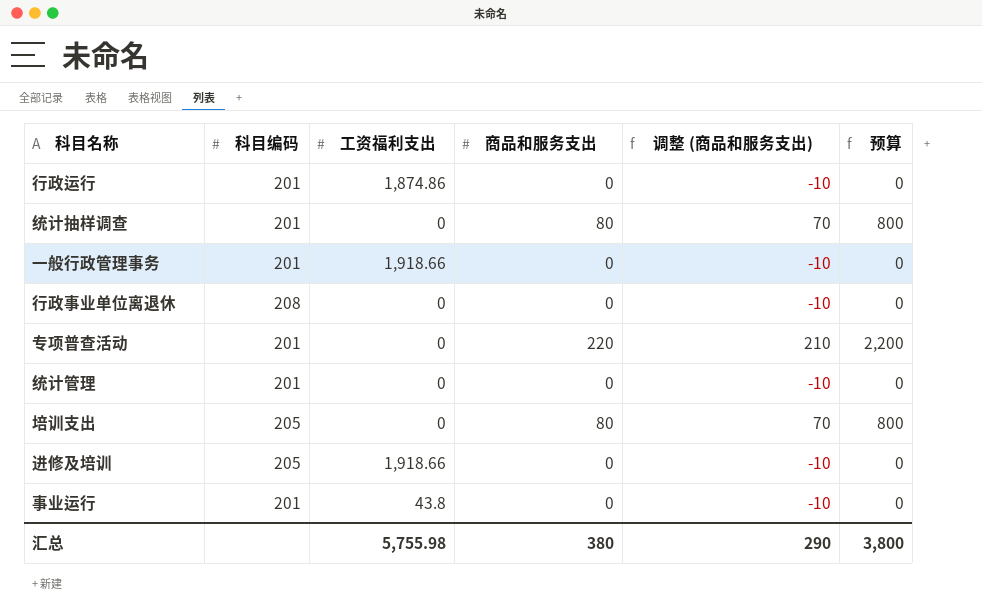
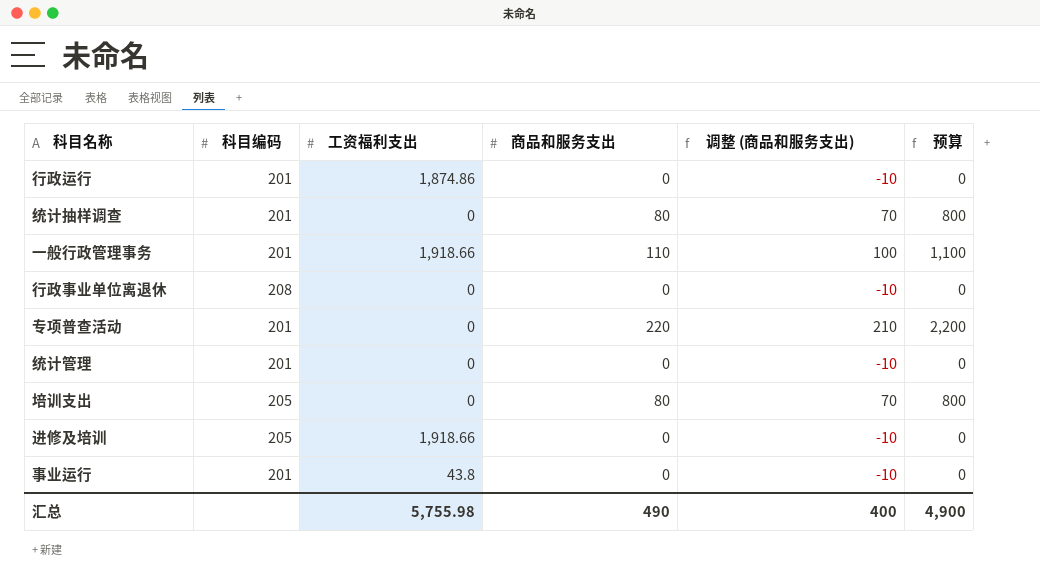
一般行政管理事务 | 商品和服务支出: 0 -> 110
一般行政管理事务 | 调整 (商品和服务支出): -10 -> 100
一般行政管理事务 | 预算: 0 -> 1,100
汇总 | 商品和服务支出: 380 -> 490
汇总 | 调整 (商品和服务支出): 290 -> 400
汇总 | 预算: 3,800 -> 4,900

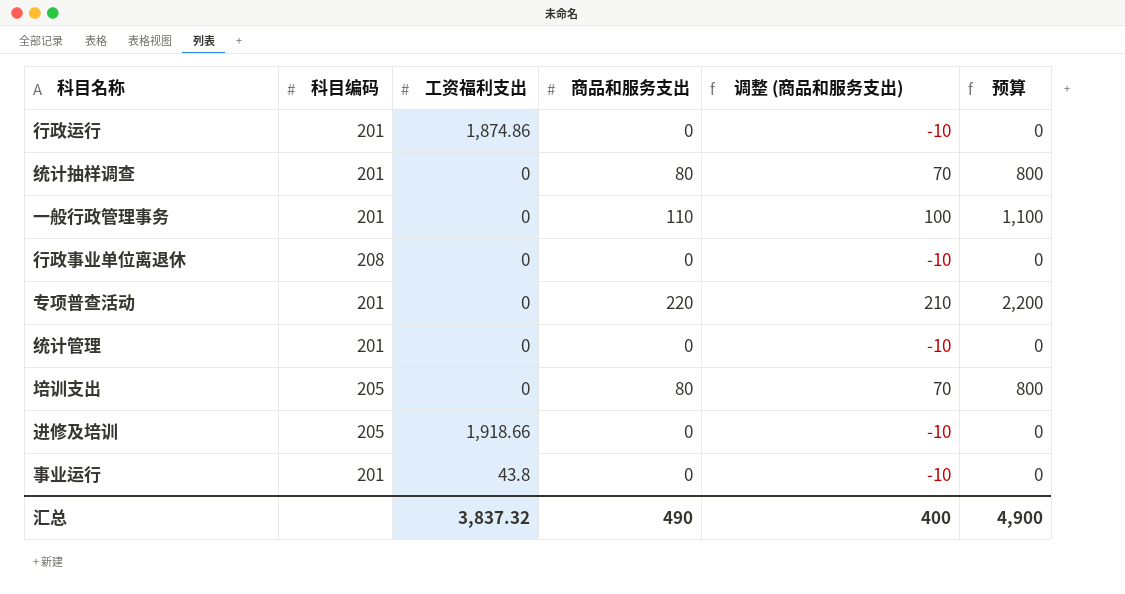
一般行政管理事务 | 工资福利支出: 1,918.66 -> 0
汇总 | 工资福利支出: 5,755.98 -> 3,837.32

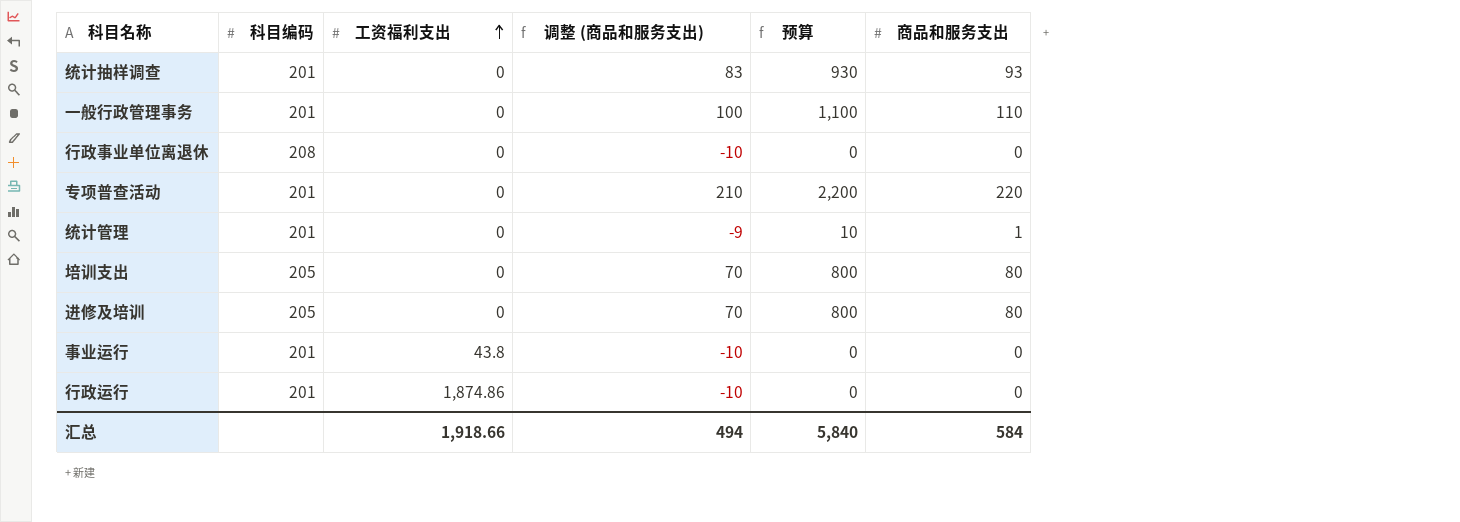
row order: none -> 工资福利支出 ascending
column 商品和服务支出 | position: 4 -> 6
统计抽样调查 | 调整 (商品和服务支出): 70 -> 83
统计抽样调查 | 预算: 800 -> 930
统计抽样调查 | 商品和服务支出: 80 -> 93
统计管理 | 调整 (商品和服务支出): -10 -> -9
统计管理 | 预算: 0 -> 10
统计管理 | 商品和服务支出: 0 -> 1
进修及培训 | 工资福利支出: 1,918.66 -> 0
进修及培训 | 调整 (商品和服务支出): -10 -> 70
进修及培训 | 预算: 0 -> 800
进修及培训 | 商品和服务支出: 0 -> 80
汇总 | 工资福利支出: 3,837.32 -> 1,918.66
汇总 | 调整 (商品和服务支出): 400 -> 494
汇总 | 预算: 4,900 -> 5,840
汇总 | 商品和服务支出: 490 -> 584

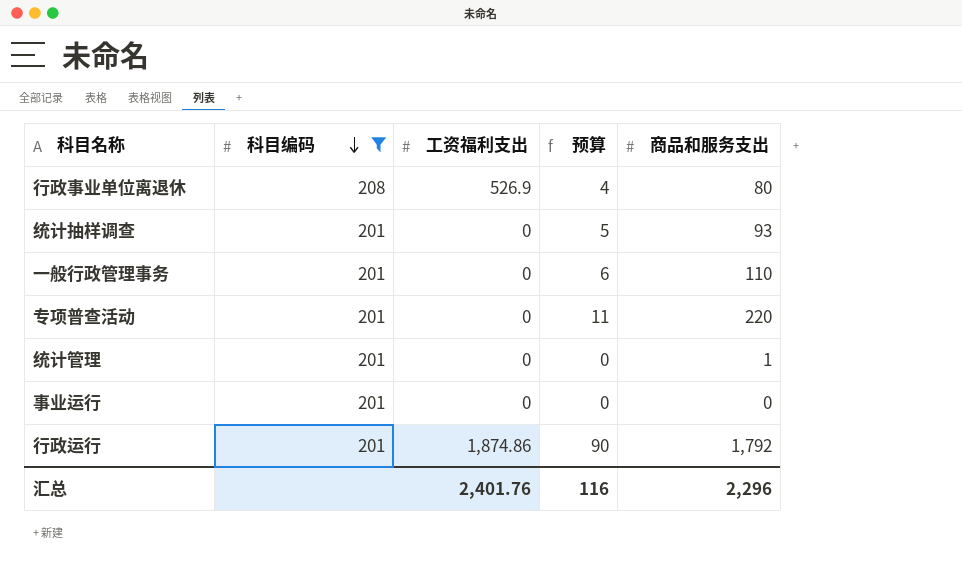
filter: none -> 科目编码 != 205
row order: 工资福利支出 ascending -> 科目编码 descending
column 调整 (商品和服务支出) | formula: [商品和服务支出] - 10 -> none
column 预算 | formula: [商品和服务支出] * 10 -> [商品和服务支出] * 0.05
行政事业单位离退休 | 工资福利支出: 0 -> 526.9
行政事业单位离退休 | 商品和服务支出: 0 -> 80
事业运行 | 工资福利支出: 43.8 -> 0
行政运行 | 商品和服务支出: 0 -> 1,792
汇总 | 工资福利支出: 1,918.66 -> 2,401.76
汇总 | 预算: 5,840 -> 116
汇总 | 商品和服务支出: 584 -> 2,296

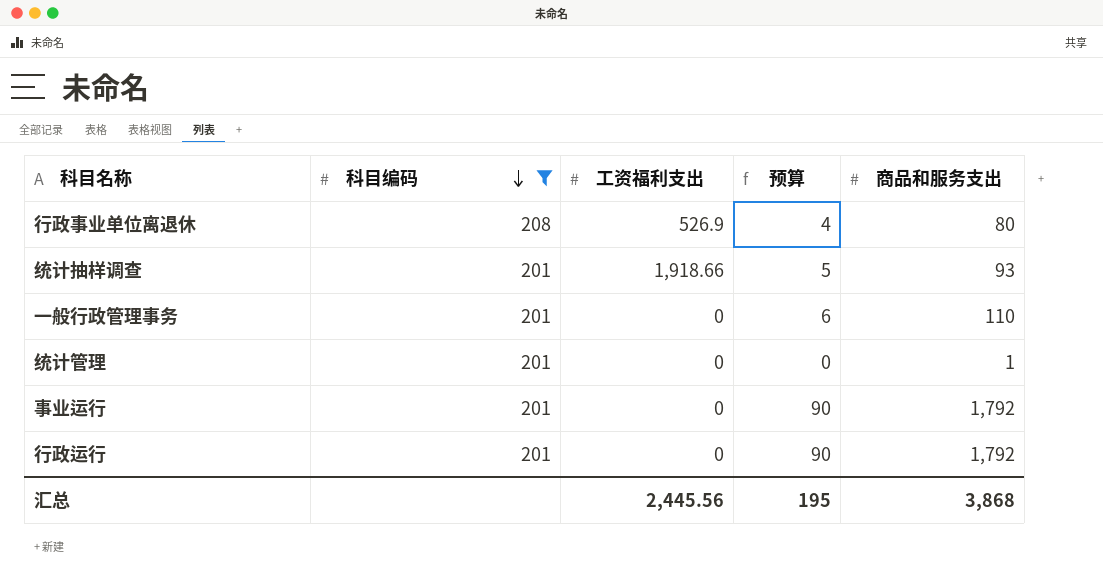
row 专项普查活动: 201 | 0 | 11 | 220 -> none
统计抽样调查 | 工资福利支出: 0 -> 1,918.66
事业运行 | 预算: 0 -> 90
事业运行 | 商品和服务支出: 0 -> 1,792
行政运行 | 工资福利支出: 1,874.86 -> 0
汇总 | 工资福利支出: 2,401.76 -> 2,445.56
汇总 | 预算: 116 -> 195
汇总 | 商品和服务支出: 2,296 -> 3,868

